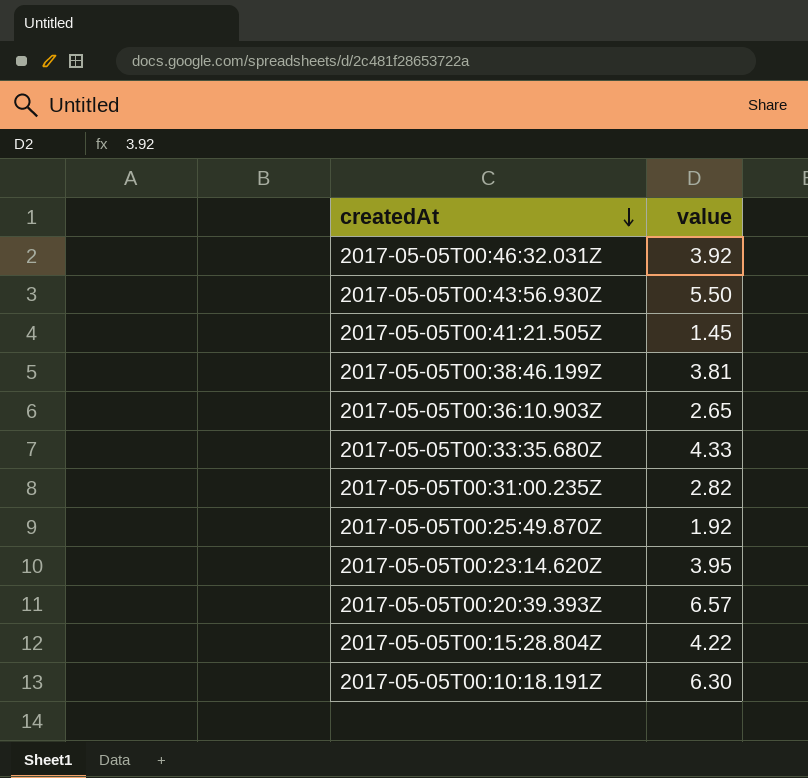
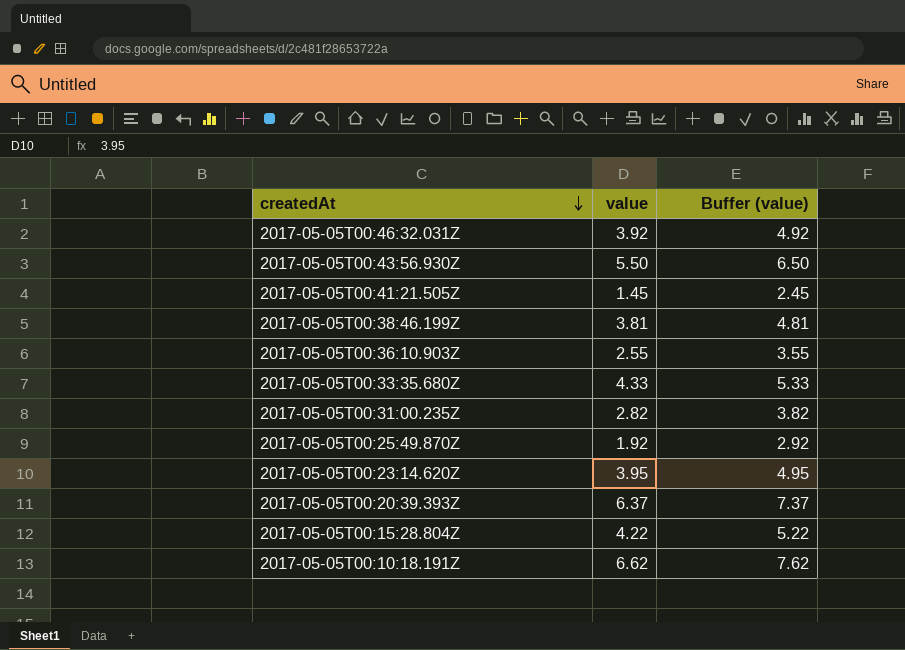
column Buffer (value) | formula: none -> [value] + 1
2017-05-05T00:36:10.903Z | value: 2.65 -> 2.55
2017-05-05T00:20:39.393Z | value: 6.57 -> 6.37
2017-05-05T00:10:18.191Z | value: 6.30 -> 6.62

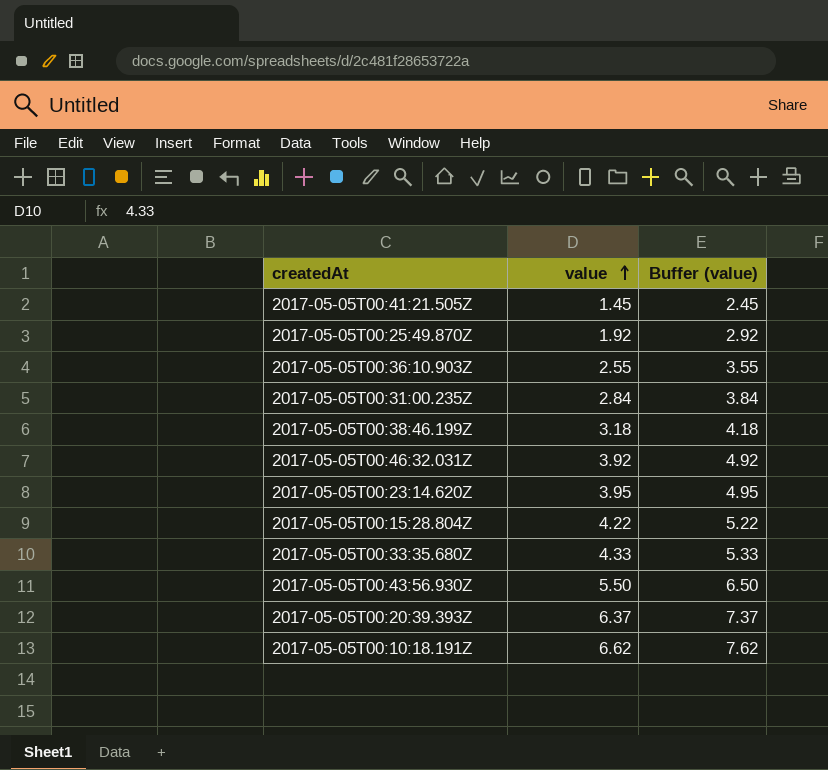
row order: createdAt descending -> value ascending
2017-05-05T00:31:00.235Z | value: 2.82 -> 2.84
2017-05-05T00:31:00.235Z | Buffer (value): 3.82 -> 3.84
2017-05-05T00:38:46.199Z | value: 3.81 -> 3.18
2017-05-05T00:38:46.199Z | Buffer (value): 4.81 -> 4.18

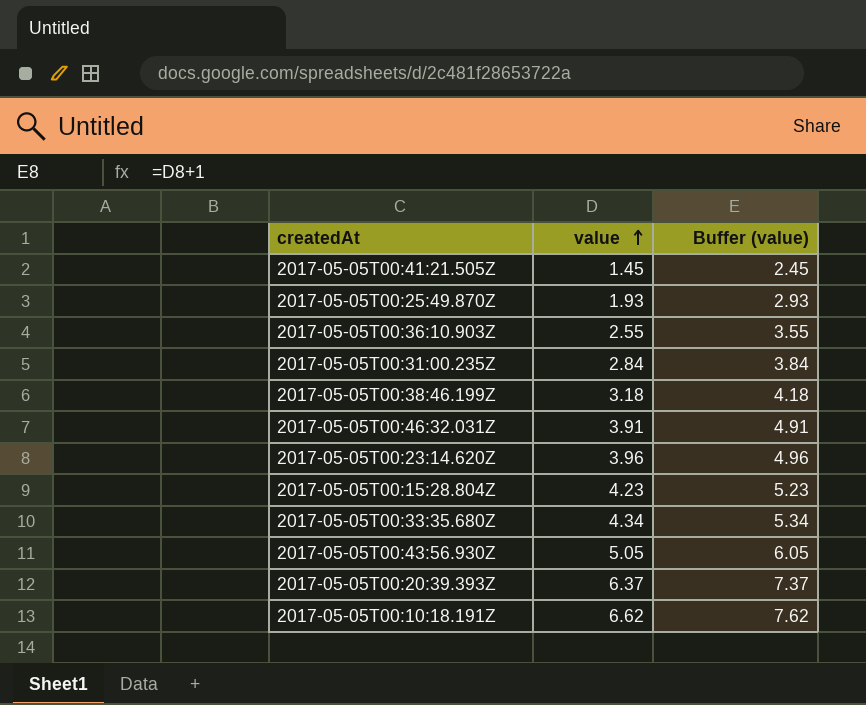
2017-05-05T00:25:49.870Z | value: 1.92 -> 1.93
2017-05-05T00:25:49.870Z | Buffer (value): 2.92 -> 2.93
2017-05-05T00:46:32.031Z | value: 3.92 -> 3.91
2017-05-05T00:46:32.031Z | Buffer (value): 4.92 -> 4.91
2017-05-05T00:23:14.620Z | value: 3.95 -> 3.96
2017-05-05T00:23:14.620Z | Buffer (value): 4.95 -> 4.96
2017-05-05T00:15:28.804Z | value: 4.22 -> 4.23
2017-05-05T00:15:28.804Z | Buffer (value): 5.22 -> 5.23
2017-05-05T00:33:35.680Z | value: 4.33 -> 4.34
2017-05-05T00:33:35.680Z | Buffer (value): 5.33 -> 5.34
2017-05-05T00:43:56.930Z | value: 5.50 -> 5.05
2017-05-05T00:43:56.930Z | Buffer (value): 6.50 -> 6.05

